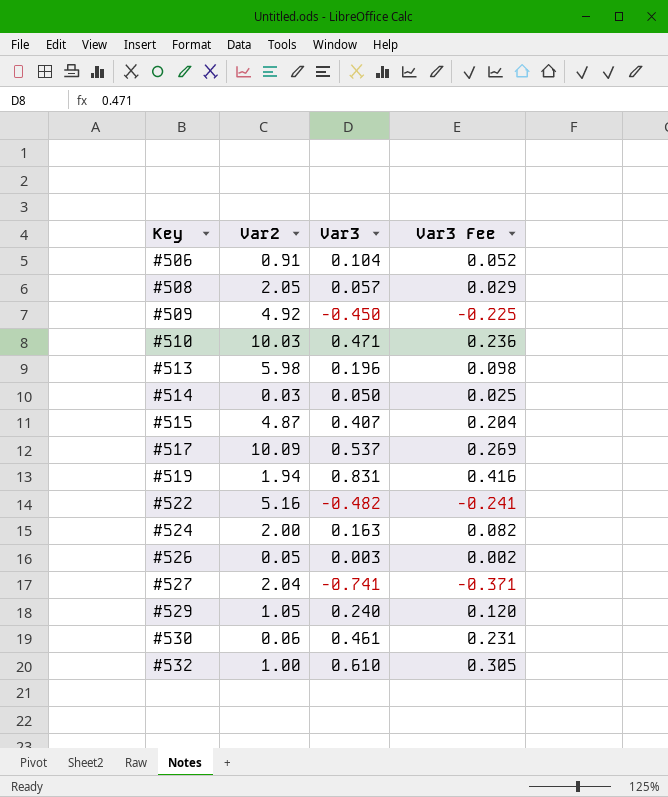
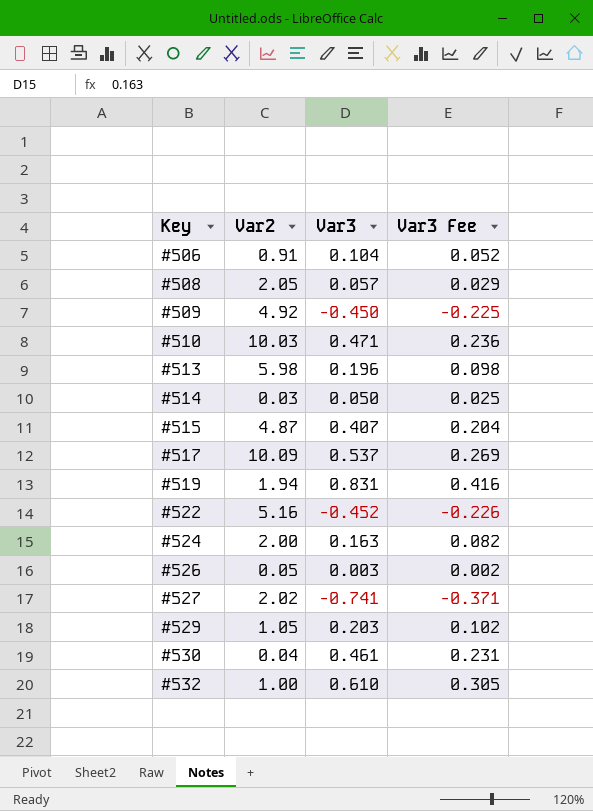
#522 | Var3: -0.482 -> -0.452
#522 | Var3 Fee: -0.241 -> -0.226
#527 | Var2: 2.04 -> 2.02
#529 | Var3: 0.240 -> 0.203
#529 | Var3 Fee: 0.120 -> 0.102
#530 | Var2: 0.06 -> 0.04

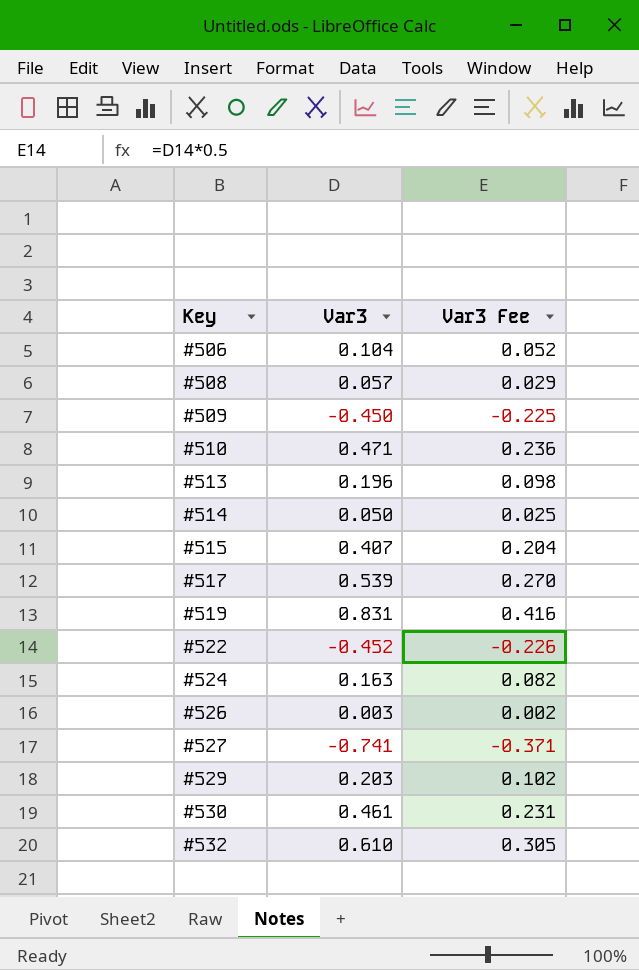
column Var2 | position: 2 -> none
#517 | Var3: 0.537 -> 0.539
#517 | Var3 Fee: 0.269 -> 0.270

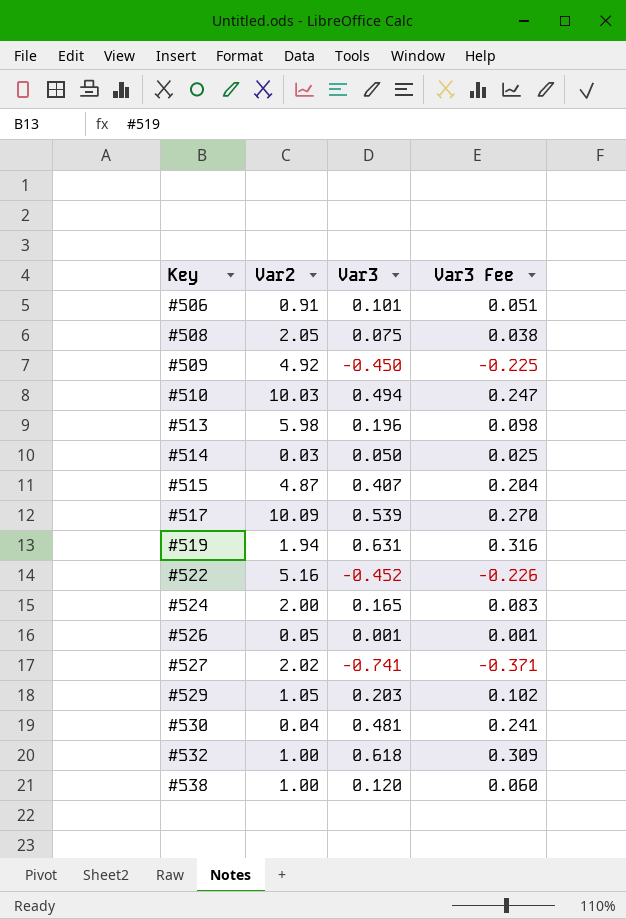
column Var2 | position: none -> 2
#506 | Var3: 0.104 -> 0.101
#506 | Var3 Fee: 0.052 -> 0.051
#508 | Var3: 0.057 -> 0.075
#508 | Var3 Fee: 0.029 -> 0.038
#510 | Var3: 0.471 -> 0.494
#510 | Var3 Fee: 0.236 -> 0.247
#519 | Var3: 0.831 -> 0.631
#519 | Var3 Fee: 0.416 -> 0.316
#524 | Var3: 0.163 -> 0.165
#524 | Var3 Fee: 0.082 -> 0.083
#526 | Var3: 0.003 -> 0.001
#526 | Var3 Fee: 0.002 -> 0.001
#530 | Var3: 0.461 -> 0.481
#530 | Var3 Fee: 0.231 -> 0.241
#532 | Var3: 0.610 -> 0.618
#532 | Var3 Fee: 0.305 -> 0.309
row #538: none -> 1.00 | 0.120 | 0.060

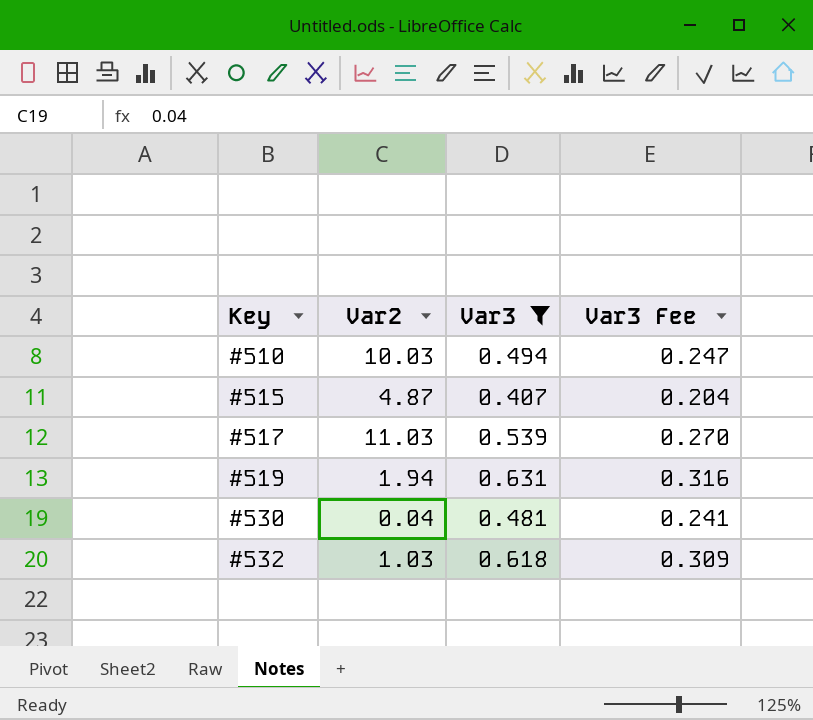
filter: none -> Var3 >= 0.407
#517 | Var2: 10.09 -> 11.03
#532 | Var2: 1.00 -> 1.03

